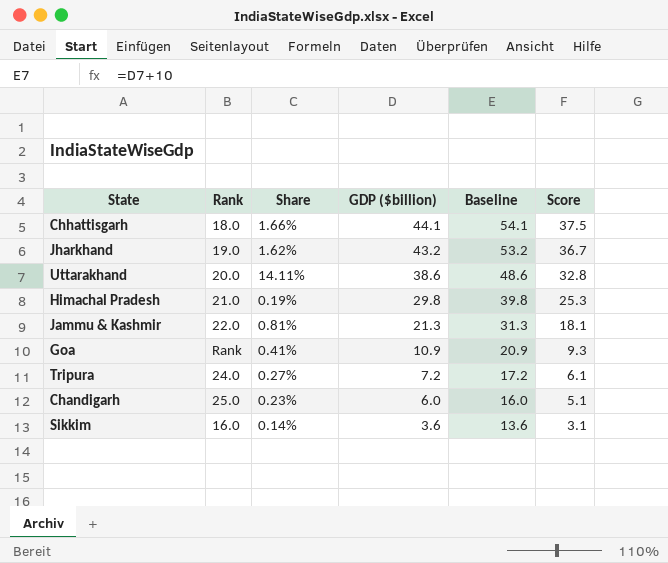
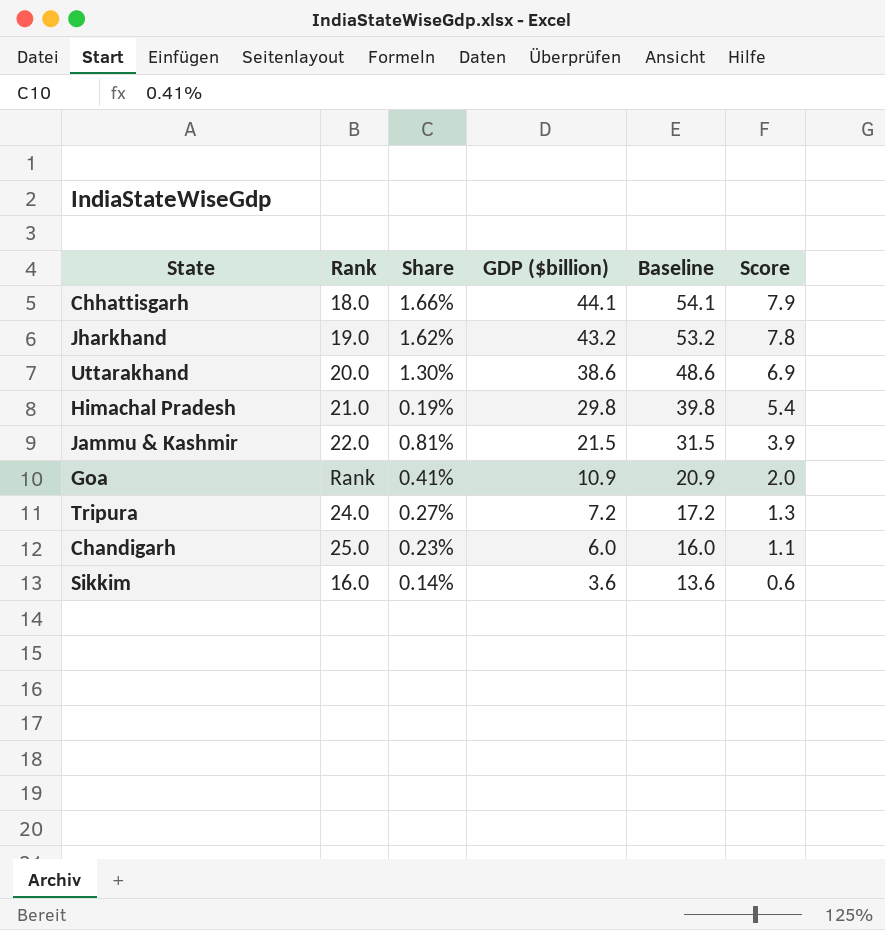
column Score | formula: [GDP ($billion)] * 0.85 -> [GDP ($billion)] * 0.18
Uttarakhand | Share: 14.11% -> 1.30%
Jammu & Kashmir | GDP ($billion): 21.3 -> 21.5
Jammu & Kashmir | Baseline: 31.3 -> 31.5

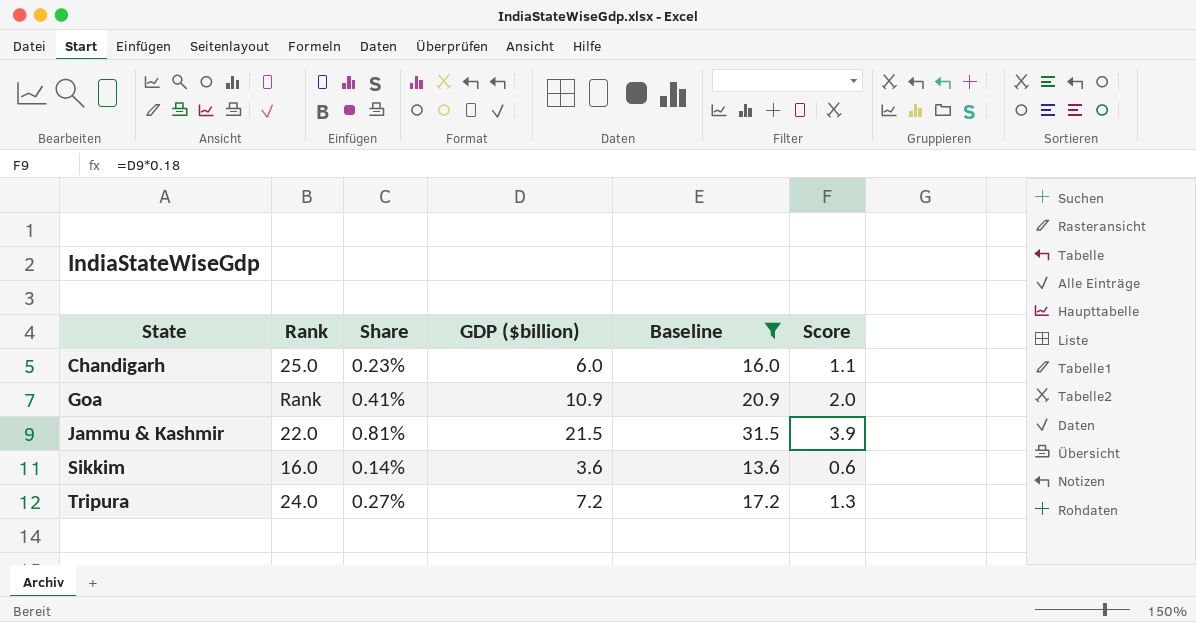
filter: none -> Baseline <= 31.5
row order: GDP ($billion) descending -> State ascending

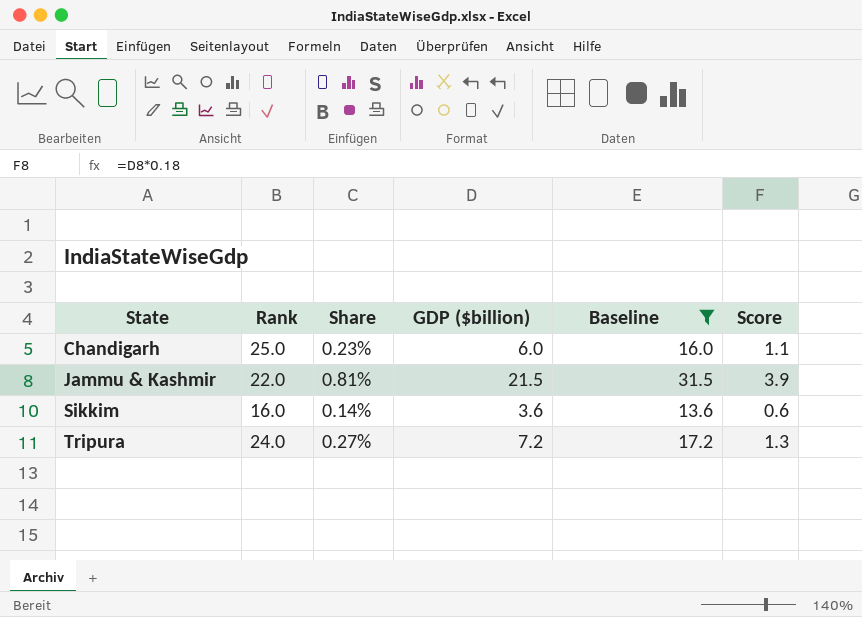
row Goa: Rank | 0.41% | 10.9 | 20.9 | 2.0 -> none

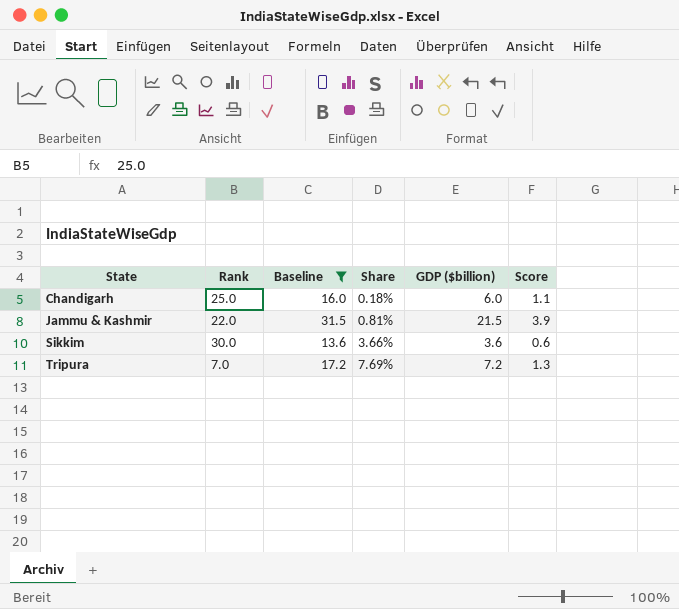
column Baseline | position: 5 -> 3
Chandigarh | Share: 0.23% -> 0.18%
Sikkim | Rank: 16.0 -> 30.0
Sikkim | Share: 0.14% -> 3.66%
Tripura | Rank: 24.0 -> 7.0
Tripura | Share: 0.27% -> 7.69%

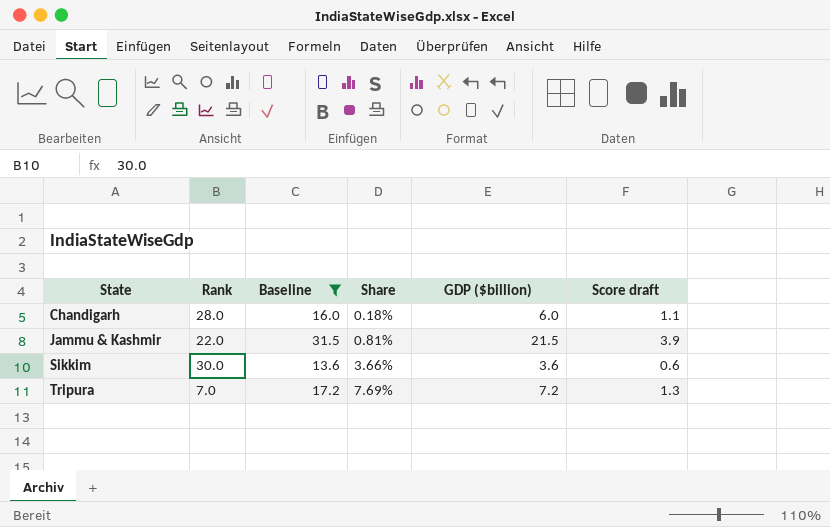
column name: Score -> Score draft
Chandigarh | Rank: 25.0 -> 28.0

